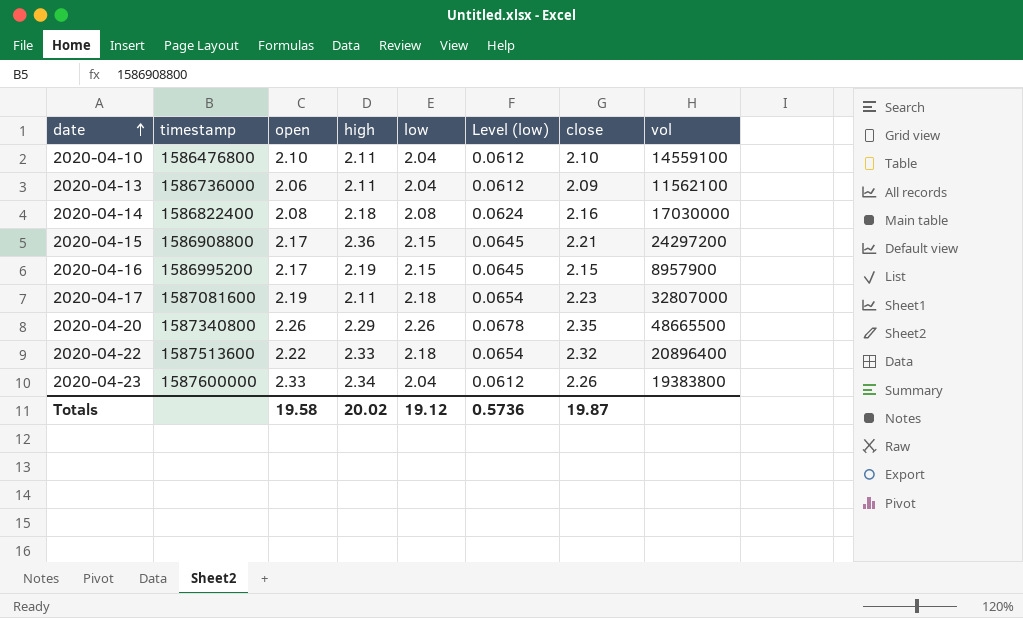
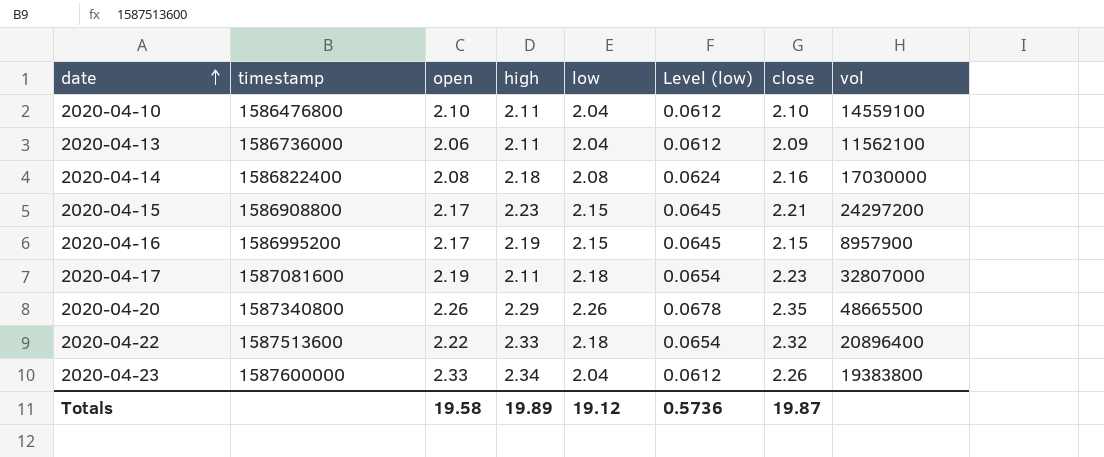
2020-04-15 | high: 2.36 -> 2.23
Totals | high: 20.02 -> 19.89

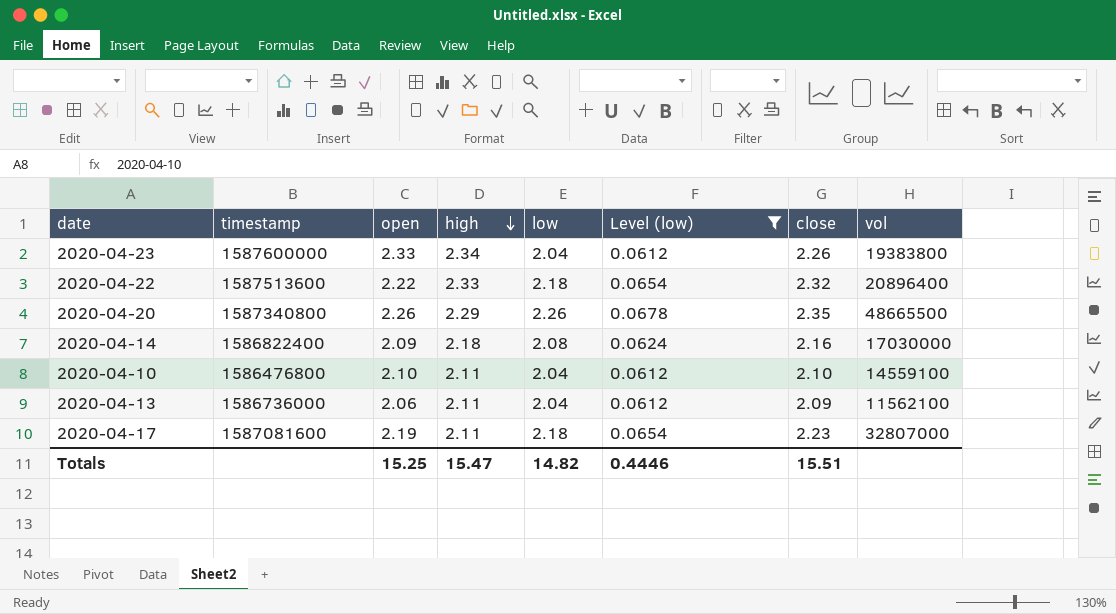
filter: none -> Level (low) != 0.0645
row order: date ascending -> high descending
2020-04-14 | open: 2.08 -> 2.09
Totals | open: 19.58 -> 15.25
Totals | high: 19.89 -> 15.47
Totals | low: 19.12 -> 14.82
Totals | Level (low): 0.5736 -> 0.4446
Totals | close: 19.87 -> 15.51

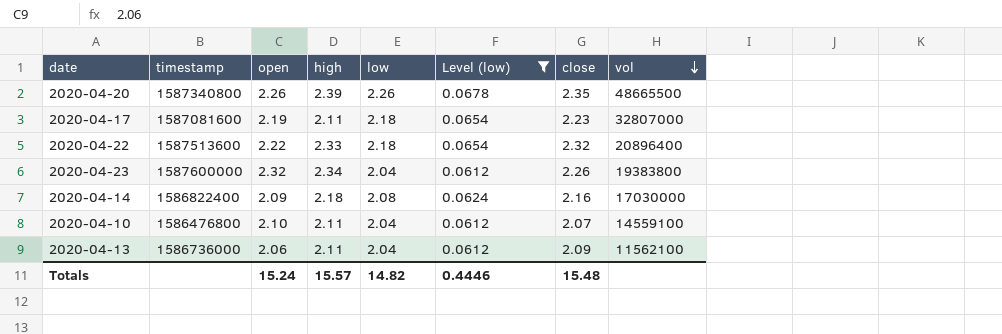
row order: high descending -> vol descending
2020-04-20 | high: 2.29 -> 2.39
2020-04-23 | open: 2.33 -> 2.32
2020-04-10 | close: 2.10 -> 2.07
Totals | open: 15.25 -> 15.24
Totals | high: 15.47 -> 15.57
Totals | close: 15.51 -> 15.48

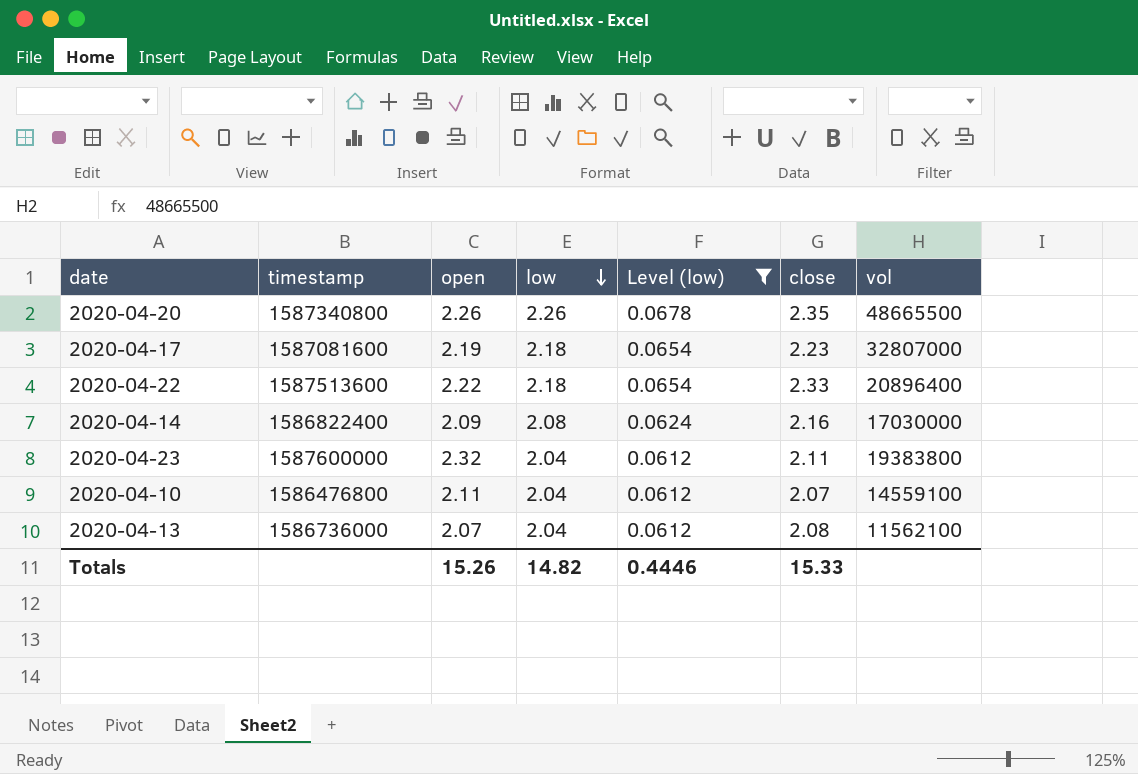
row order: vol descending -> low descending
column high | position: 4 -> none
2020-04-22 | close: 2.32 -> 2.33
2020-04-23 | close: 2.26 -> 2.11
2020-04-10 | open: 2.10 -> 2.11
2020-04-13 | open: 2.06 -> 2.07
2020-04-13 | close: 2.09 -> 2.08
Totals | open: 15.24 -> 15.26
Totals | close: 15.48 -> 15.33

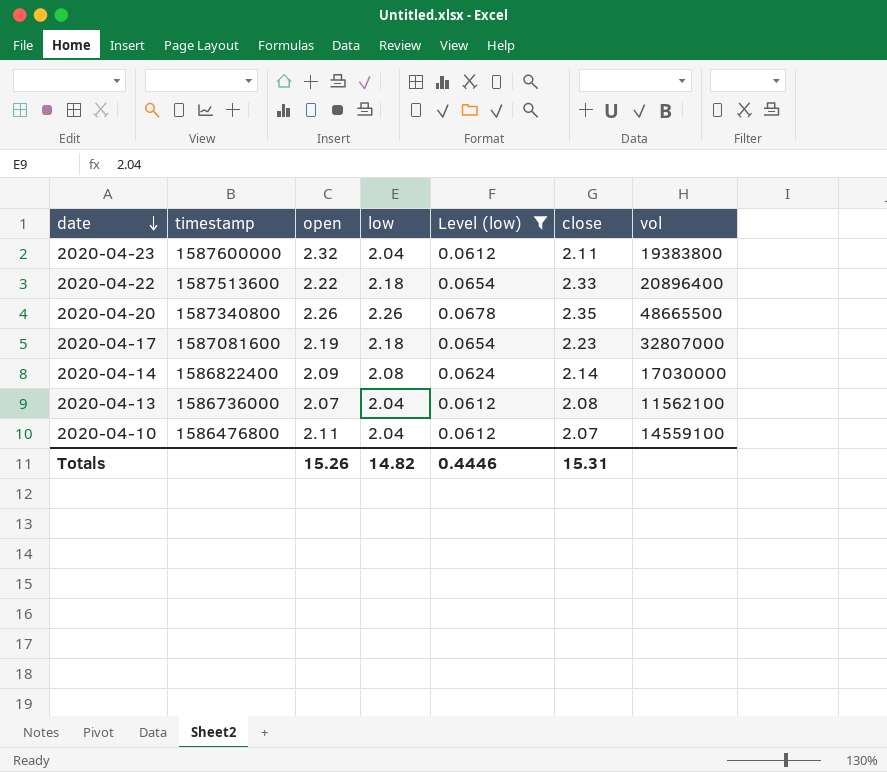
row order: low descending -> date descending
2020-04-14 | close: 2.16 -> 2.14
Totals | close: 15.33 -> 15.31

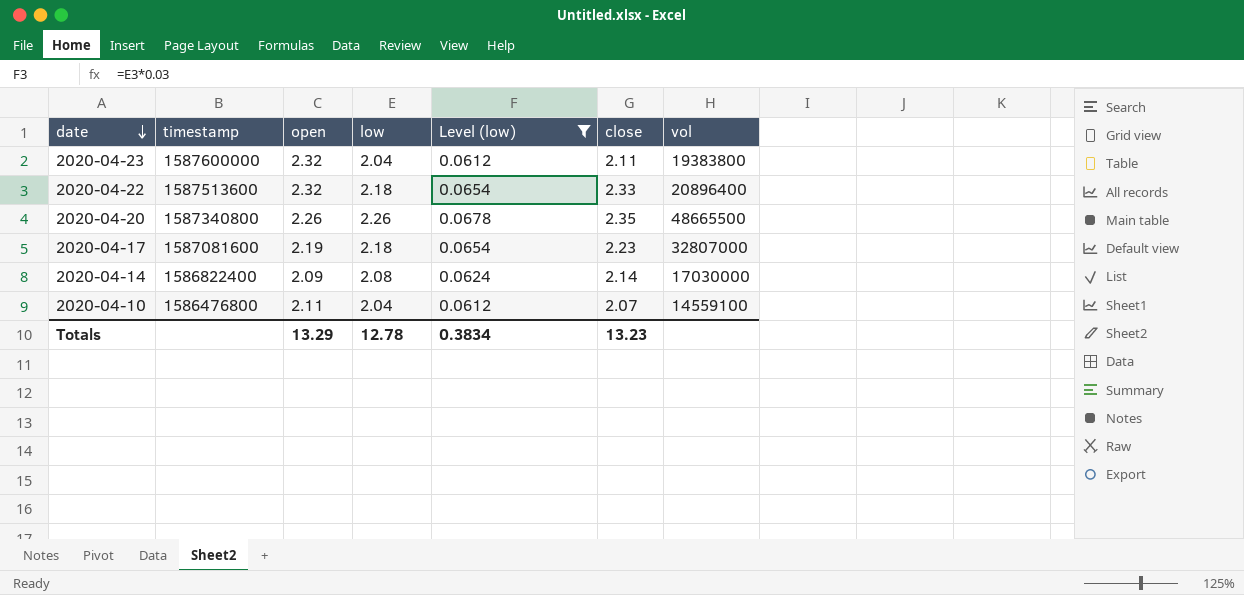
row 2020-04-13: 1586736000 | 2.07 | 2.04 | 0.0612 | 2.08 | 11562100 -> none
2020-04-22 | open: 2.22 -> 2.32
Totals | open: 15.26 -> 13.29
Totals | low: 14.82 -> 12.78
Totals | Level (low): 0.4446 -> 0.3834
Totals | close: 15.31 -> 13.23

